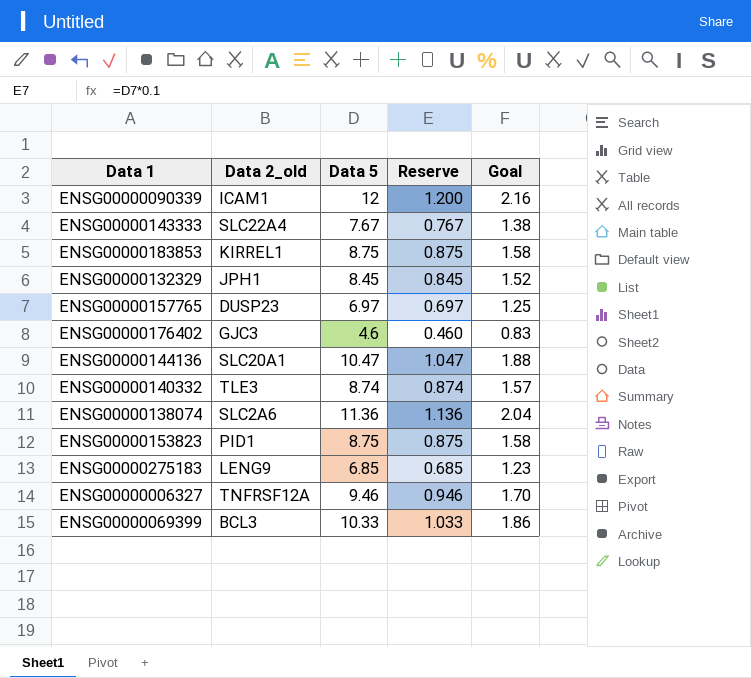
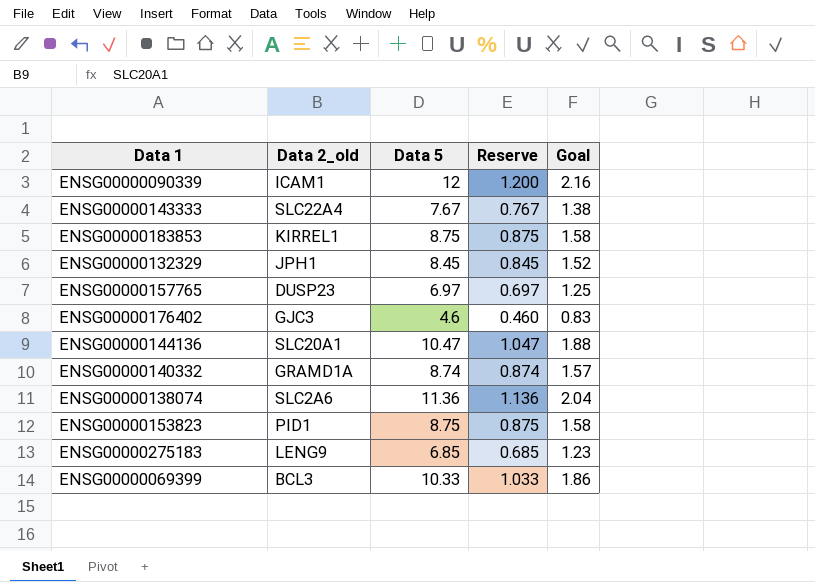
row ENSG00000006327: TNFRSF12A | 9.46 | 0.946 | 1.70 -> none
ENSG00000140332 | Data 2_old: TLE3 -> GRAMD1A

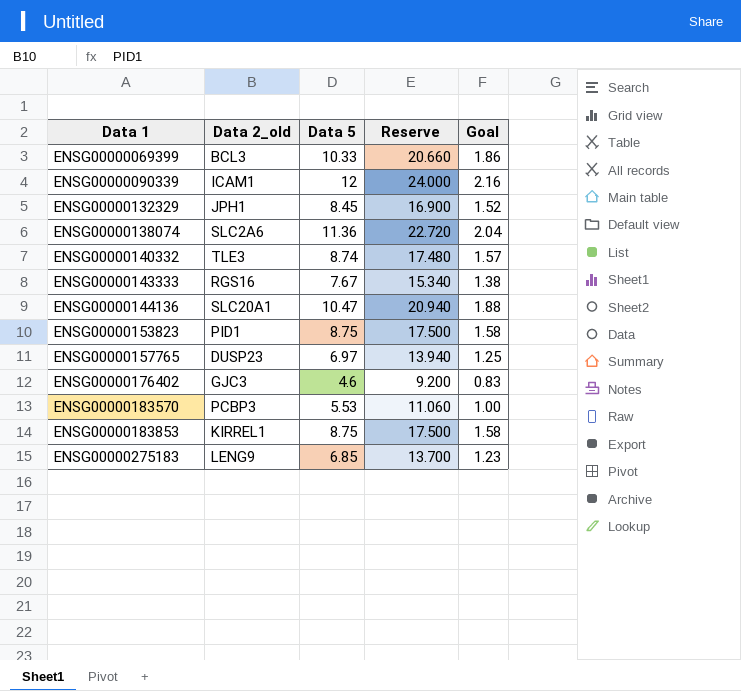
row order: none -> Data 1 ascending
column Reserve | formula: [Data 5] * 0.1 -> [Data 5] * 2
ENSG00000140332 | Data 2_old: GRAMD1A -> TLE3
ENSG00000143333 | Data 2_old: SLC22A4 -> RGS16
row ENSG00000183570: none -> PCBP3 | 5.53 | 11.060 | 1.00

